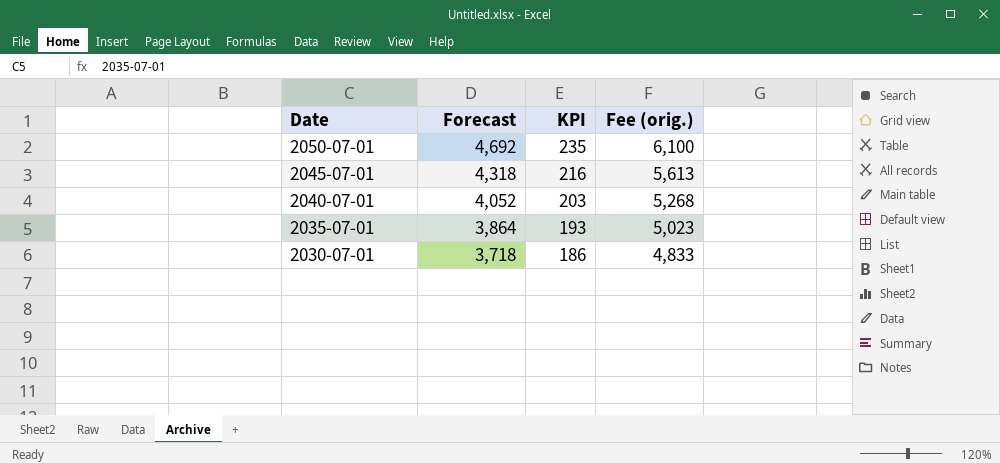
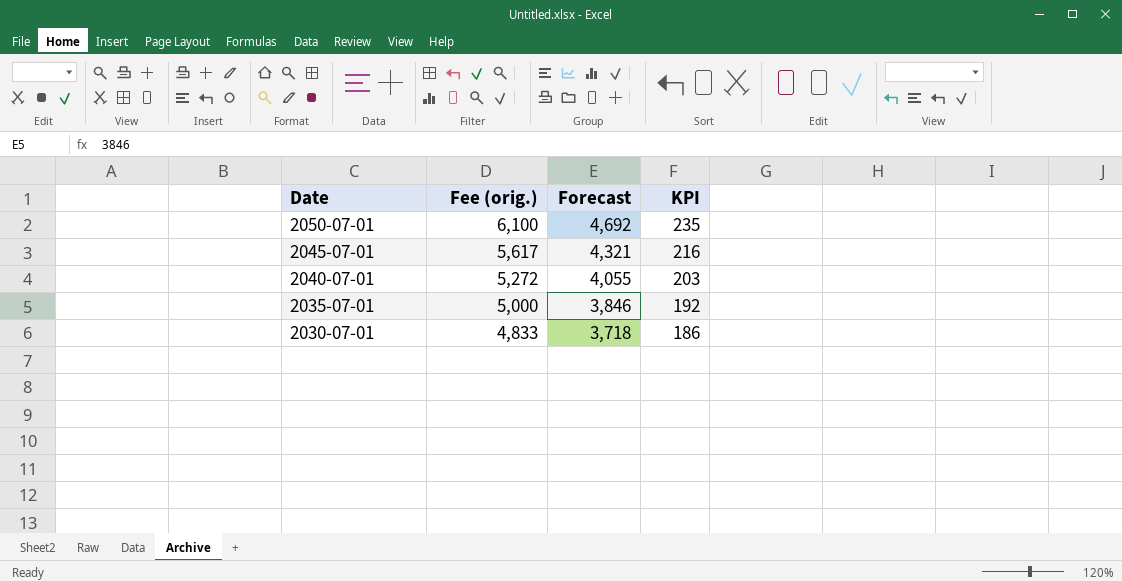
column Fee (orig.) | position: 4 -> 2
2045-07-01 | Fee (orig.): 5,613 -> 5,617
2045-07-01 | Forecast: 4,318 -> 4,321
2040-07-01 | Fee (orig.): 5,268 -> 5,272
2040-07-01 | Forecast: 4,052 -> 4,055
2035-07-01 | Fee (orig.): 5,023 -> 5,000
2035-07-01 | Forecast: 3,864 -> 3,846
2035-07-01 | KPI: 193 -> 192

